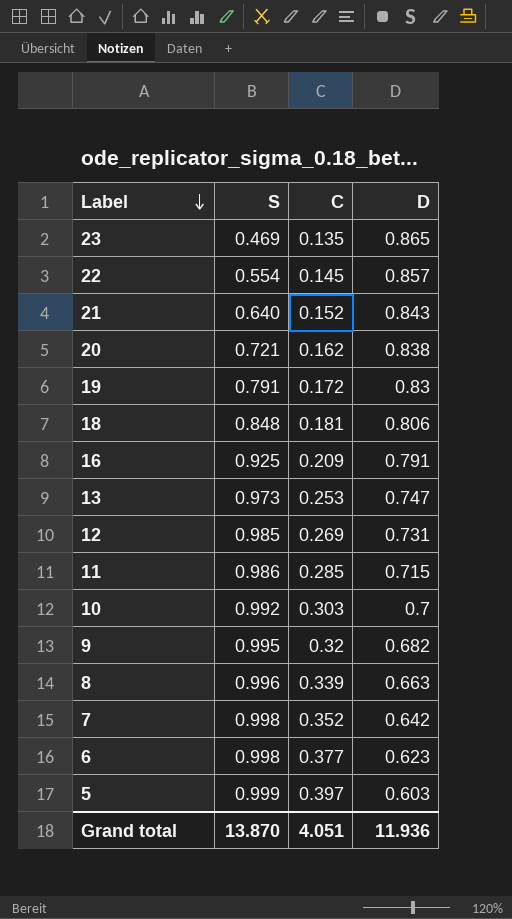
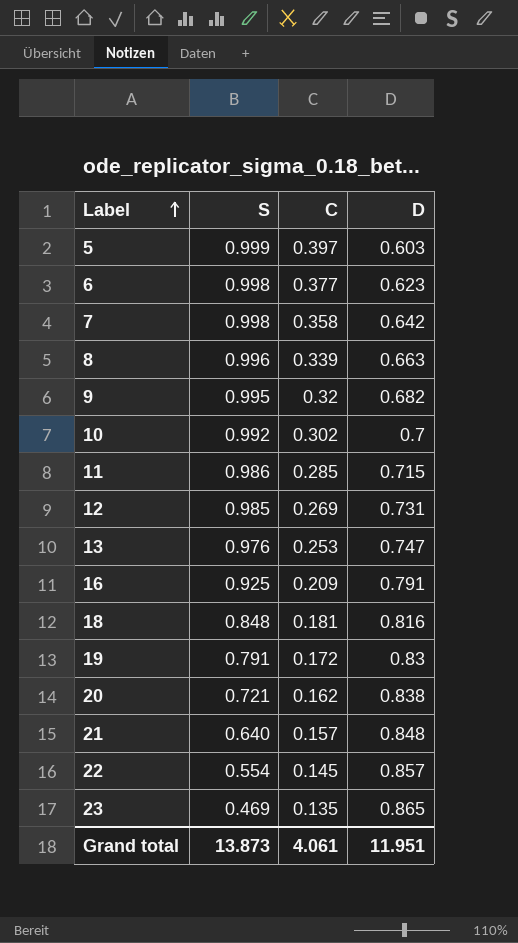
row order: Label descending -> Label ascending
7 | C: 0.352 -> 0.358
10 | C: 0.303 -> 0.302
13 | S: 0.973 -> 0.976
18 | D: 0.806 -> 0.816
21 | C: 0.152 -> 0.157
21 | D: 0.843 -> 0.848
Grand total | S: 13.870 -> 13.873
Grand total | C: 4.051 -> 4.061
Grand total | D: 11.936 -> 11.951

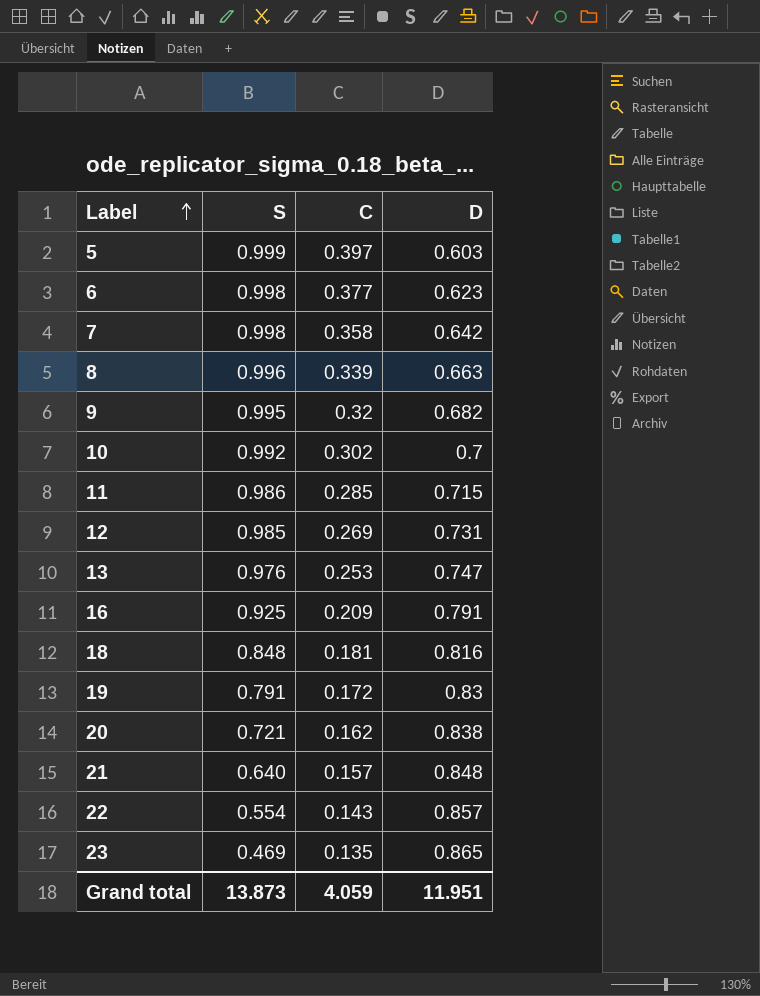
22 | C: 0.145 -> 0.143
Grand total | C: 4.061 -> 4.059

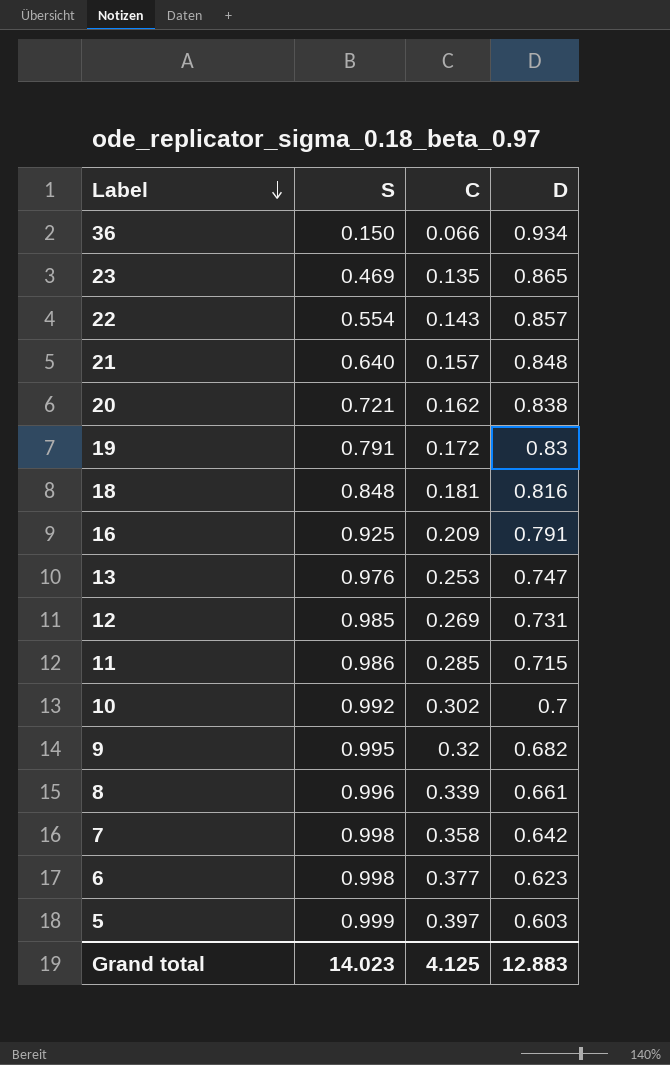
row order: Label ascending -> Label descending
row 36: none -> 0.150 | 0.066 | 0.934
8 | D: 0.663 -> 0.661
Grand total | S: 13.873 -> 14.023
Grand total | C: 4.059 -> 4.125
Grand total | D: 11.951 -> 12.883

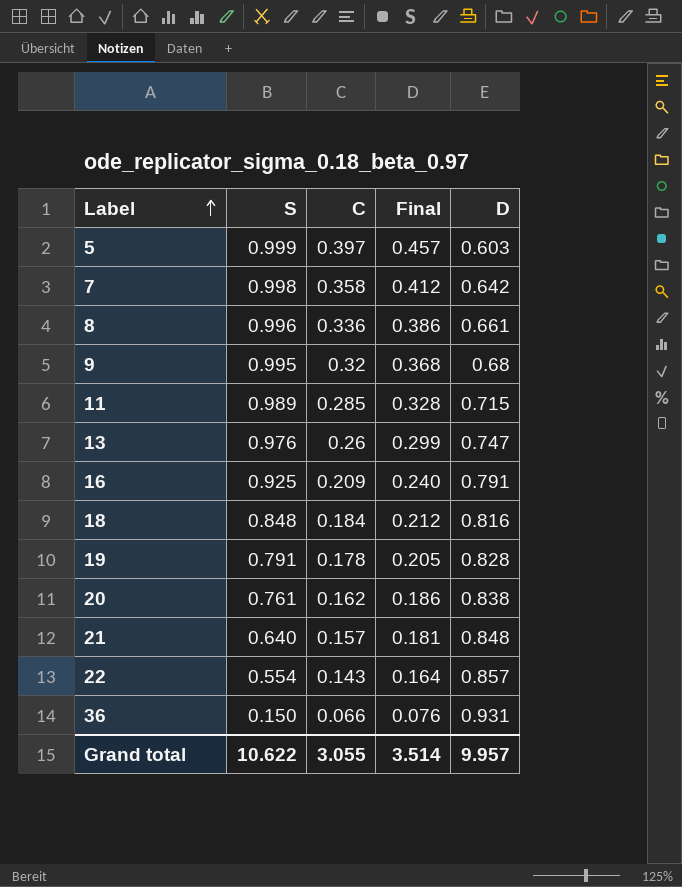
row order: Label descending -> Label ascending
column Final | formula: none -> [C] * 1.15
row 23: 0.469 | 0.135 | 0.865 -> none
row 12: 0.985 | 0.269 | 0.731 -> none
row 10: 0.992 | 0.302 | 0.7 -> none
row 6: 0.998 | 0.377 | 0.623 -> none
8 | C: 0.339 -> 0.336
9 | D: 0.682 -> 0.68
11 | S: 0.986 -> 0.989
13 | C: 0.253 -> 0.26
18 | C: 0.181 -> 0.184
19 | C: 0.172 -> 0.178
19 | D: 0.83 -> 0.828
20 | S: 0.721 -> 0.761
36 | D: 0.934 -> 0.931
Grand total | S: 14.023 -> 10.622
Grand total | C: 4.125 -> 3.055
Grand total | D: 12.883 -> 9.957

